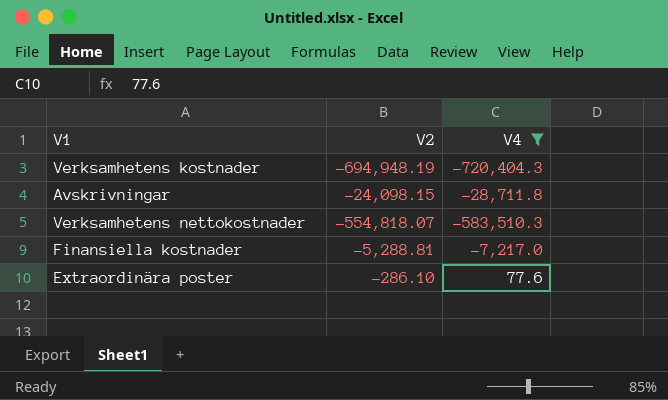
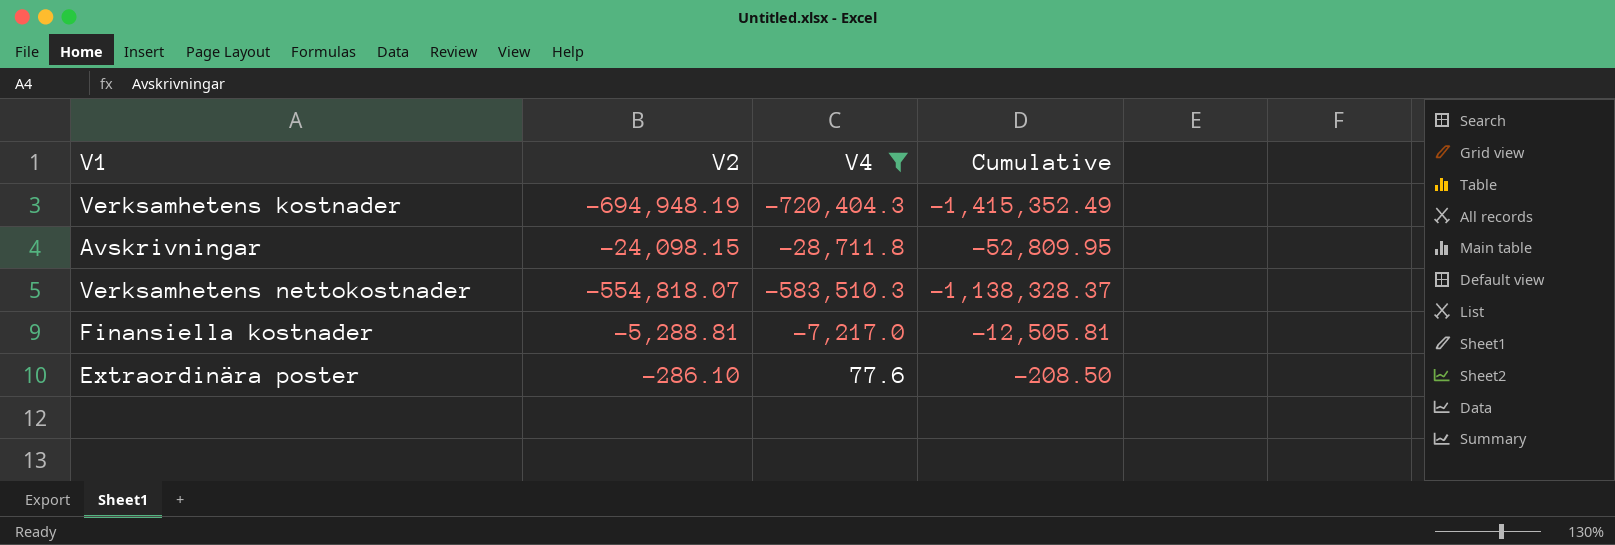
column Cumulative | formula: none -> [V2] + [V4]

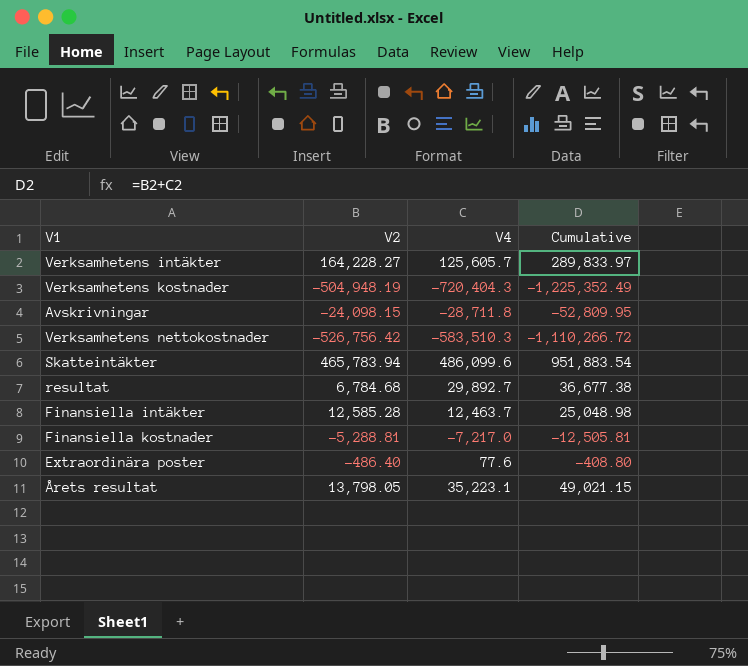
filter: V4 <= 77.6 -> none
Verksamhetens kostnader | V2: -694,948.19 -> -504,948.19
Verksamhetens kostnader | Cumulative: -1,415,352.49 -> -1,225,352.49
Verksamhetens nettokostnader | V2: -554,818.07 -> -526,756.42
Verksamhetens nettokostnader | Cumulative: -1,138,328.37 -> -1,110,266.72
Extraordinära poster | V2: -286.10 -> -486.40
Extraordinära poster | Cumulative: -208.50 -> -408.80

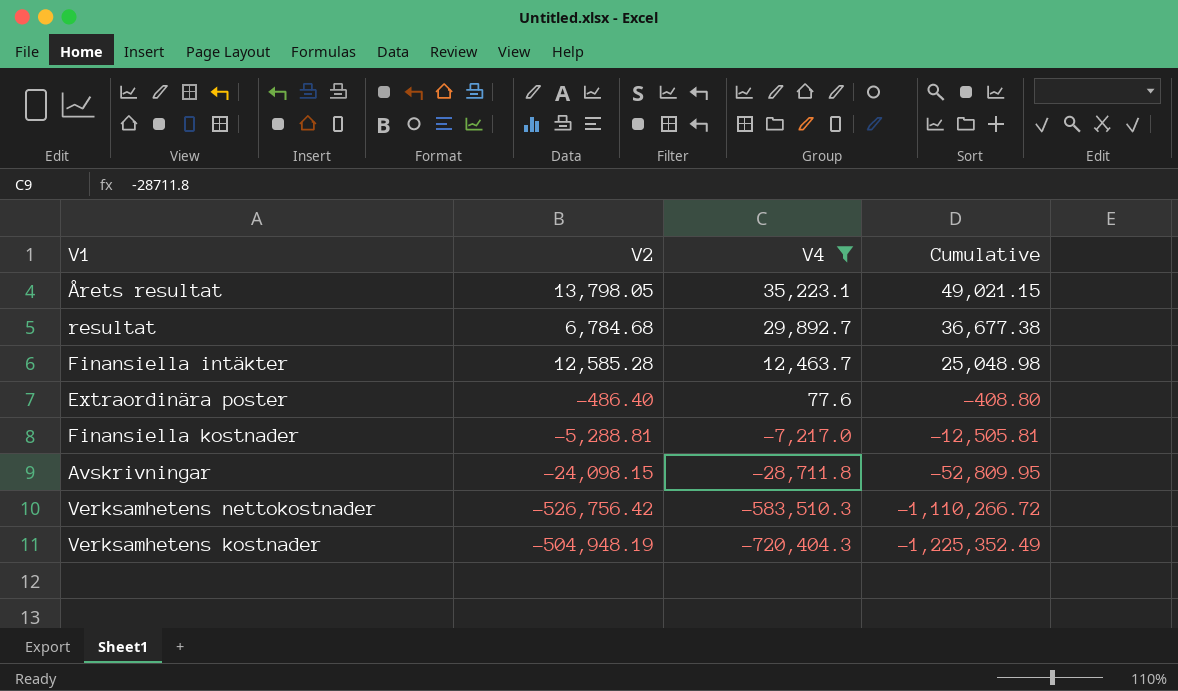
filter: none -> V4 <= 35,223.1
row order: none -> V4 descending

